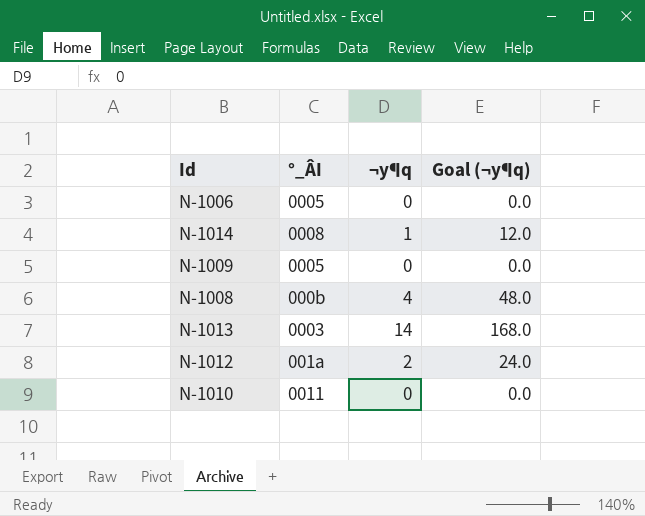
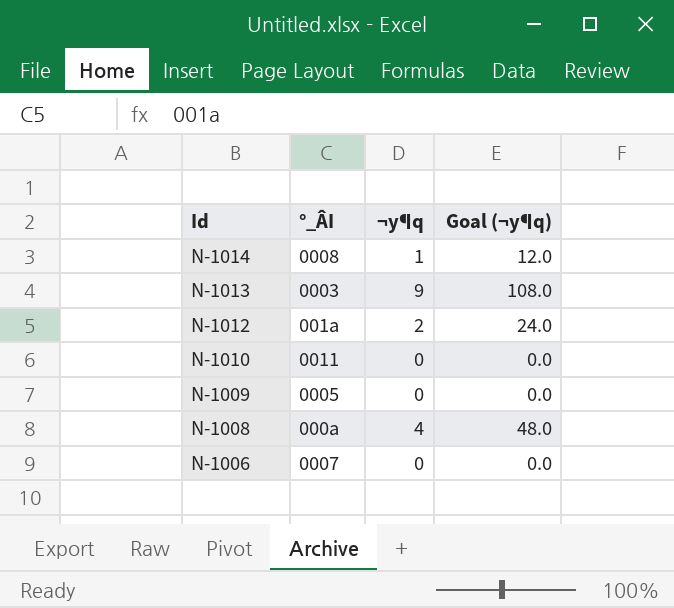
row order: none -> Id descending
N-1013 | ¬y¶q: 14 -> 9
N-1013 | Goal (¬y¶q): 168.0 -> 108.0
N-1008 | °_ÂI: 000b -> 000a
N-1006 | °_ÂI: 0005 -> 0007

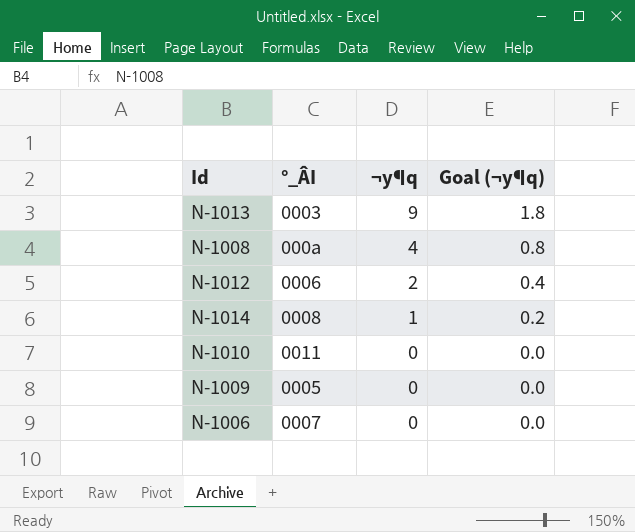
row order: Id descending -> ¬y¶q descending
column Goal (¬y¶q) | formula: [¬y¶q] * 12 -> [¬y¶q] * 0.2
N-1012 | °_ÂI: 001a -> 0006

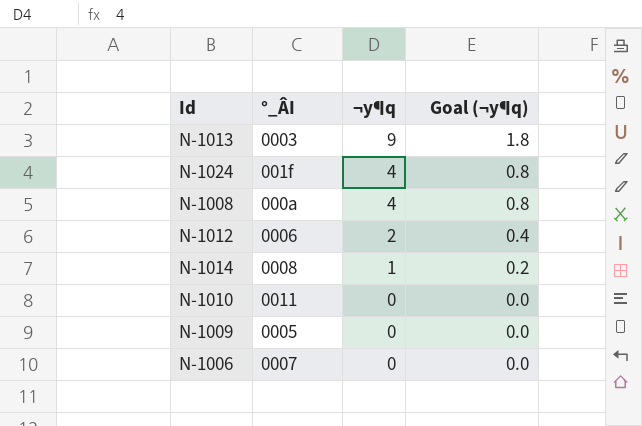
row N-1024: none -> 001f | 4 | 0.8

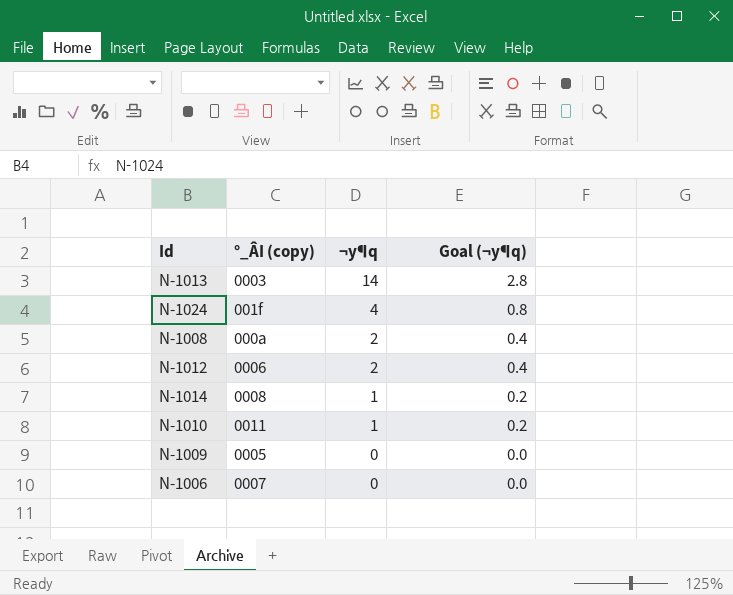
column name: °_ÂI -> °_ÂI (copy)
N-1013 | ¬y¶q: 9 -> 14
N-1013 | Goal (¬y¶q): 1.8 -> 2.8
N-1008 | ¬y¶q: 4 -> 2
N-1008 | Goal (¬y¶q): 0.8 -> 0.4
N-1010 | ¬y¶q: 0 -> 1
N-1010 | Goal (¬y¶q): 0.0 -> 0.2

